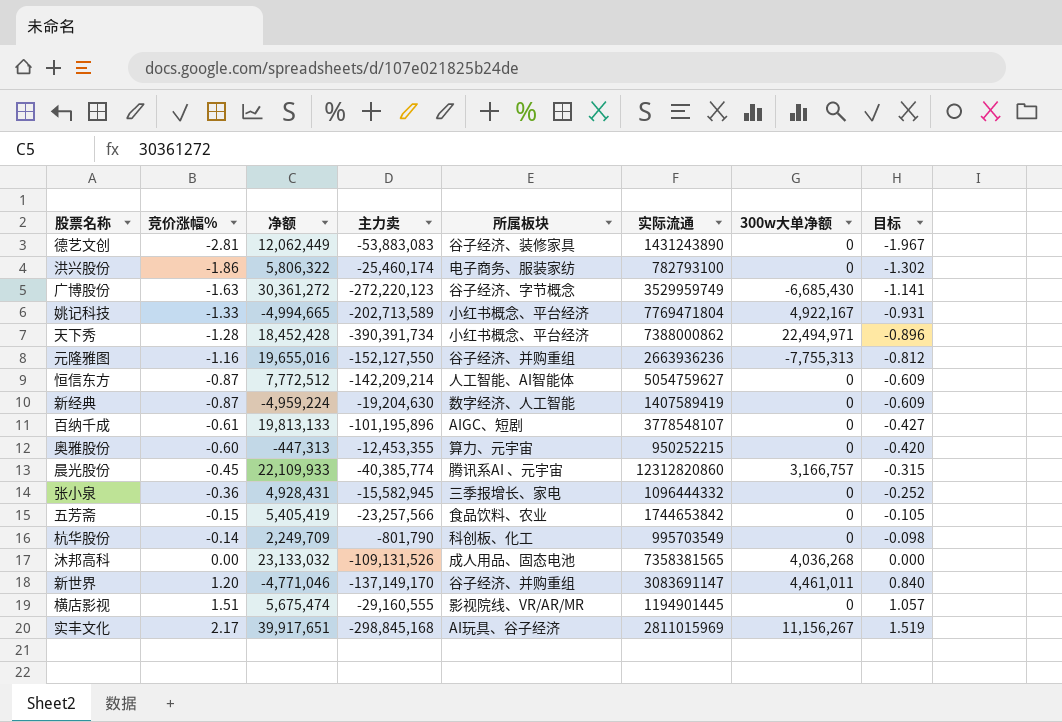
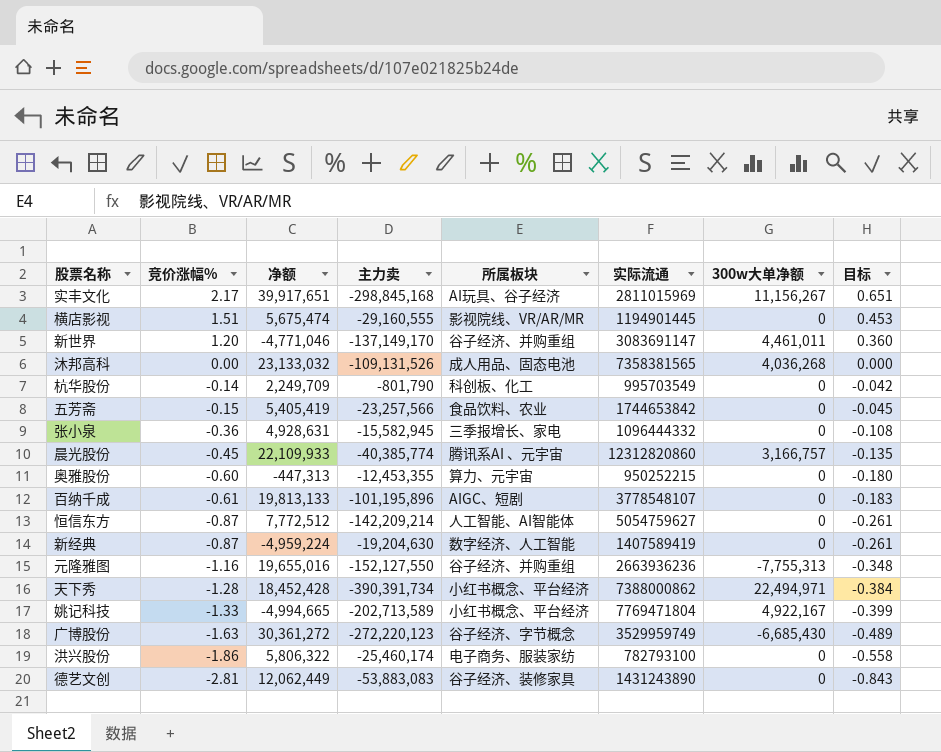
row order: 竞价涨幅% ascending -> 竞价涨幅% descending
column 目标 | formula: [竞价涨幅%] * 0.7 -> [竞价涨幅%] * 0.3
张小泉 | 净额: 4,928,431 -> 4,928,631

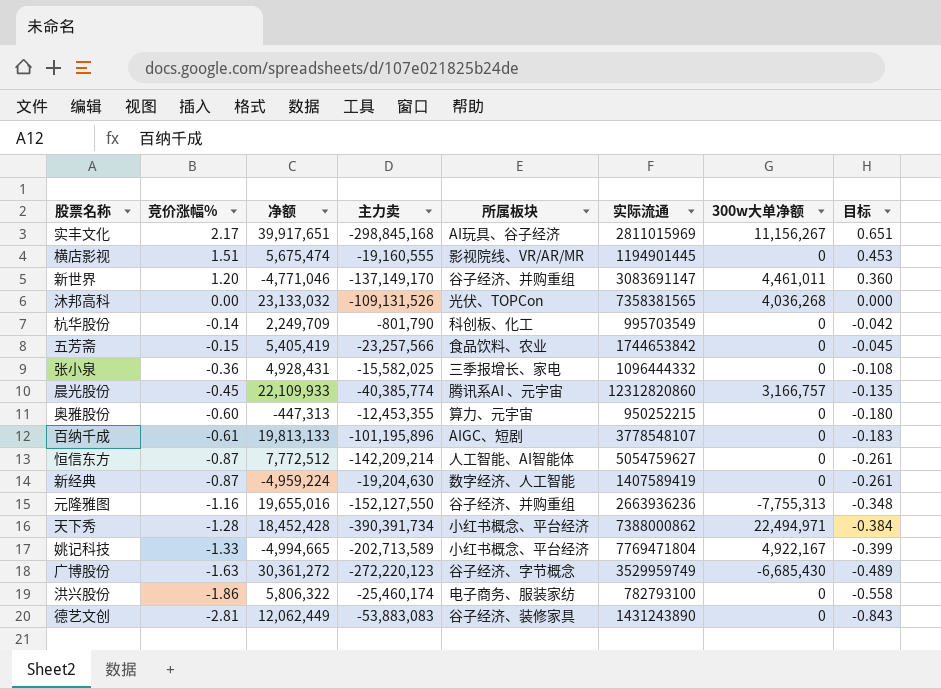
横店影视 | 主力卖: -29,160,555 -> -19,160,555
沐邦高科 | 所属板块: 成人用品、固态电池 -> 光伏、TOPCon
张小泉 | 净额: 4,928,631 -> 4,928,431
张小泉 | 主力卖: -15,582,945 -> -15,582,025

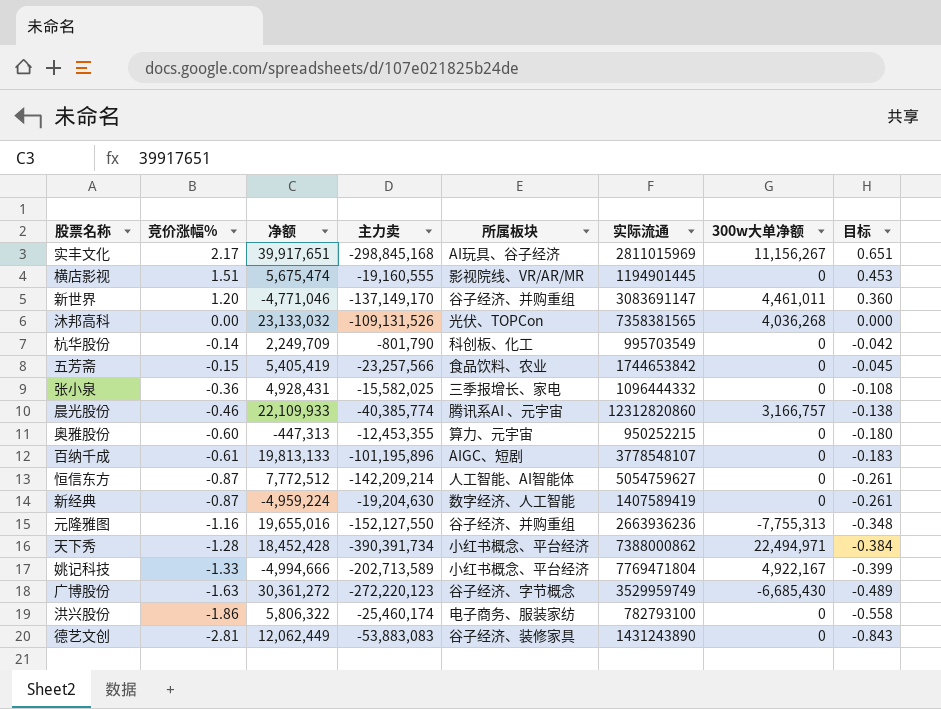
晨光股份 | 竞价涨幅%: -0.45 -> -0.46
晨光股份 | 目标: -0.135 -> -0.138
姚记科技 | 净额: -4,994,665 -> -4,994,666

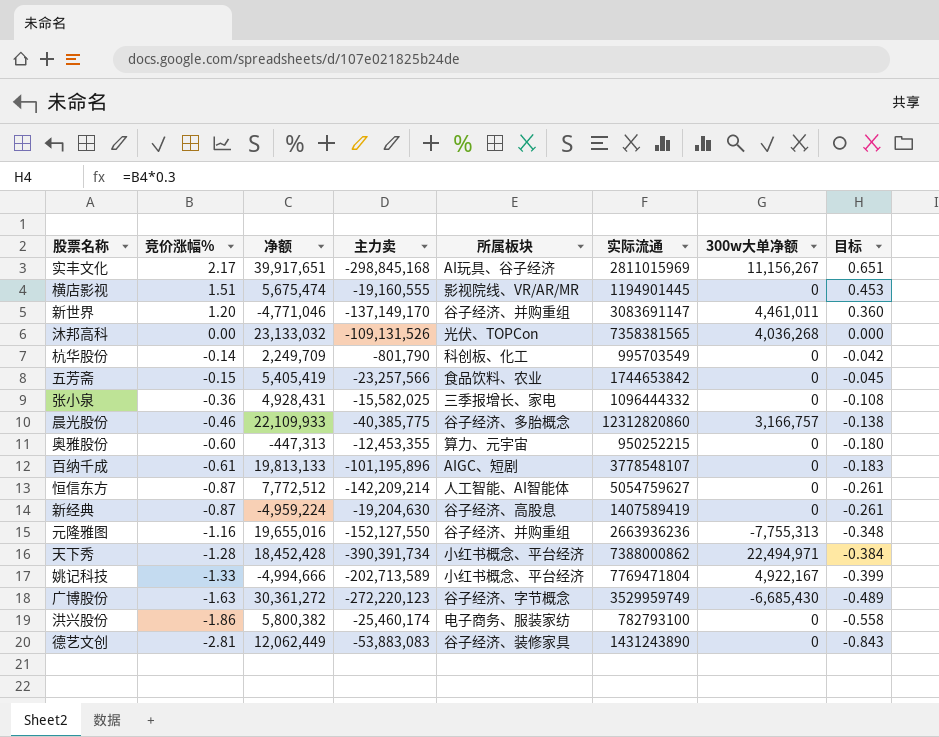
晨光股份 | 主力卖: -40,385,774 -> -40,385,775
晨光股份 | 所属板块: 腾讯系AI 、元宇宙 -> 谷子经济、多胎概念
新经典 | 所属板块: 数字经济、人工智能 -> 谷子经济、高股息
洪兴股份 | 净额: 5,806,322 -> 5,800,382

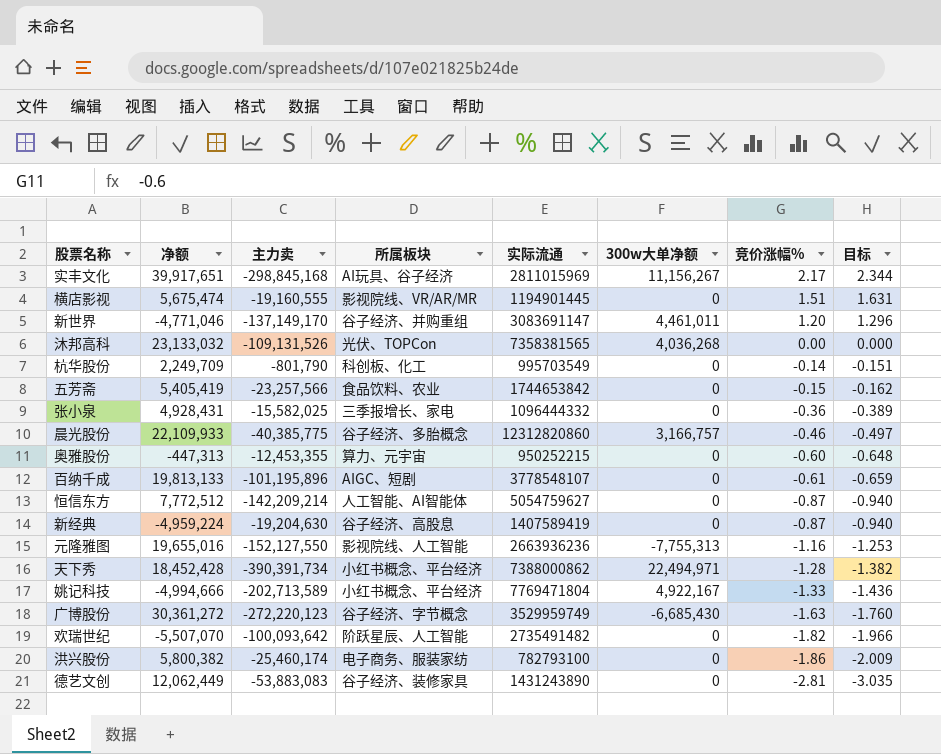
column 竞价涨幅% | position: 2 -> 7
column 目标 | formula: [竞价涨幅%] * 0.3 -> [竞价涨幅%] * 1.08
元隆雅图 | 所属板块: 谷子经济、并购重组 -> 影视院线、人工智能
row 欢瑞世纪: none -> -5,507,070 | -100,093,642 | 阶跃星辰、人工智能 | 2735491482 | 0 | -1.82 | -1.966

